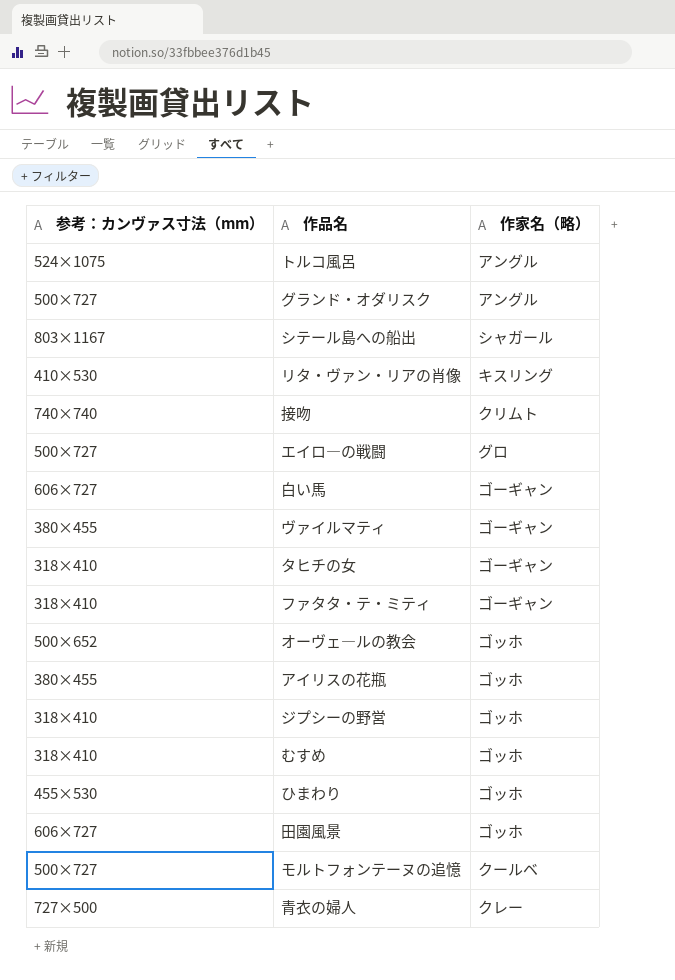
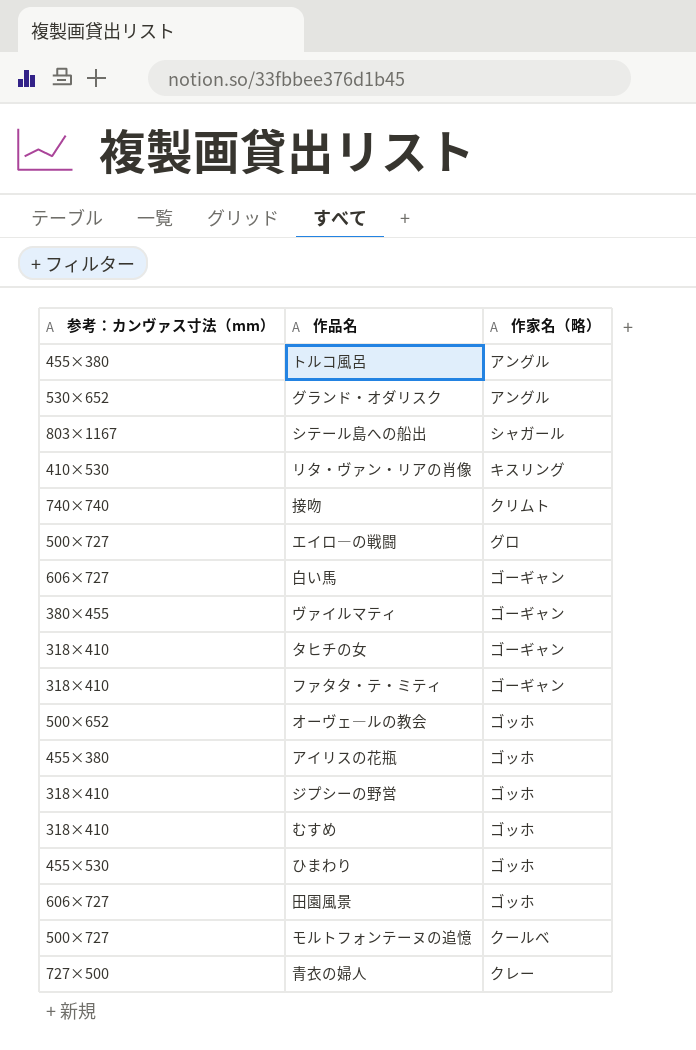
トルコ風呂 | 参考：カンヴァス寸法（mm）: 524×1075 -> 455×380
グランド・オダリスク | 参考：カンヴァス寸法（mm）: 500×727 -> 530×652
アイリスの花瓶 | 参考：カンヴァス寸法（mm）: 380×455 -> 455×380

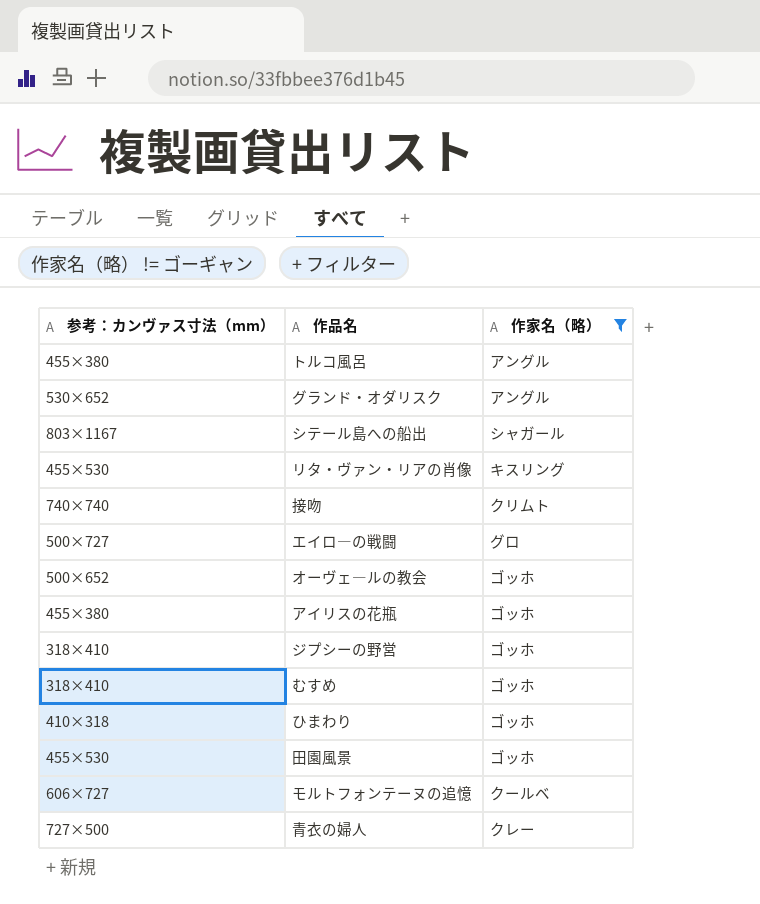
filter: none -> 作家名（略） != ゴーギャン
リタ・ヴァン・リアの肖像 | 参考：カンヴァス寸法（mm）: 410×530 -> 455×530
ひまわり | 参考：カンヴァス寸法（mm）: 455×530 -> 410×318
田園風景 | 参考：カンヴァス寸法（mm）: 606×727 -> 455×530
モルトフォンテーヌの追憶 | 参考：カンヴァス寸法（mm）: 500×727 -> 606×727

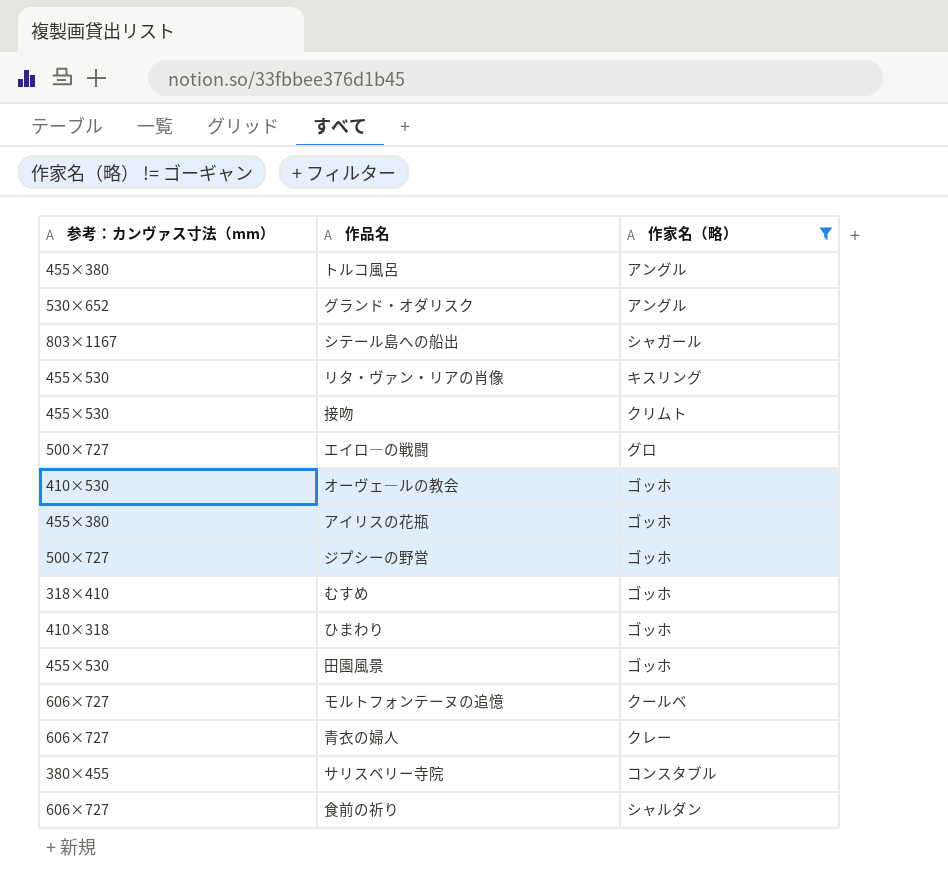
接吻 | 参考：カンヴァス寸法（mm）: 740×740 -> 455×530
オーヴェ―ルの教会 | 参考：カンヴァス寸法（mm）: 500×652 -> 410×530
ジプシーの野営 | 参考：カンヴァス寸法（mm）: 318×410 -> 500×727
青衣の婦人 | 参考：カンヴァス寸法（mm）: 727×500 -> 606×727
row サリスベリー寺院: none -> 380×455 | コンスタブル
row 食前の祈り: none -> 606×727 | シャルダン

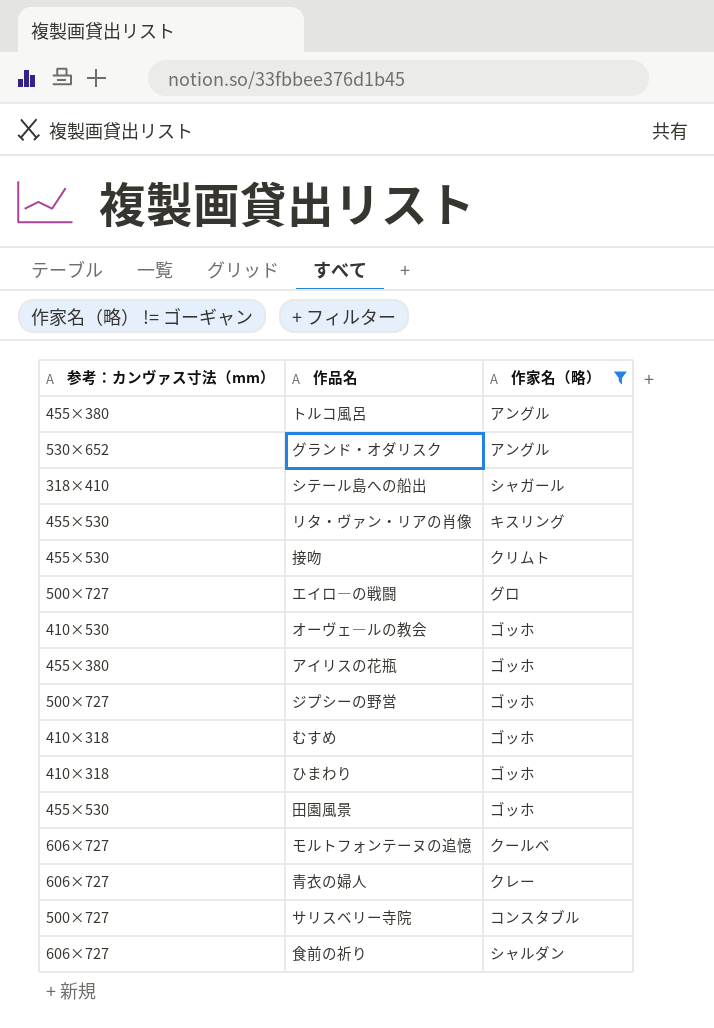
シテール島への船出 | 参考：カンヴァス寸法（mm）: 803×1167 -> 318×410
むすめ | 参考：カンヴァス寸法（mm）: 318×410 -> 410×318
サリスベリー寺院 | 参考：カンヴァス寸法（mm）: 380×455 -> 500×727

